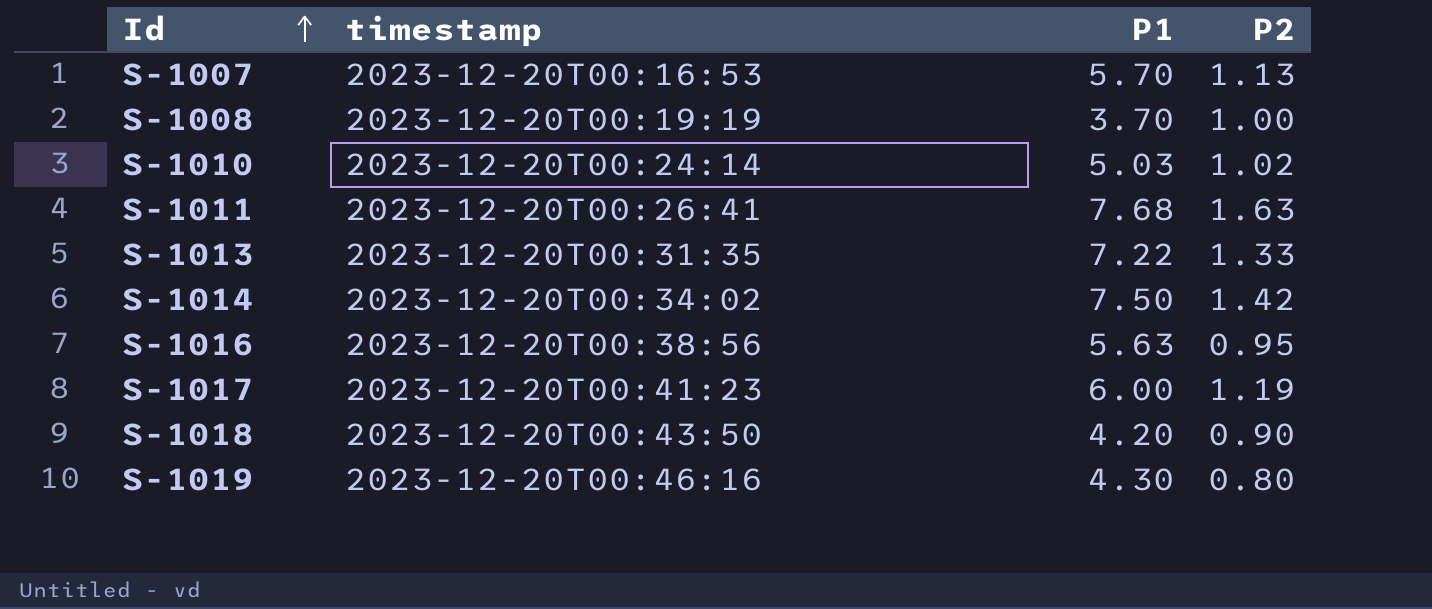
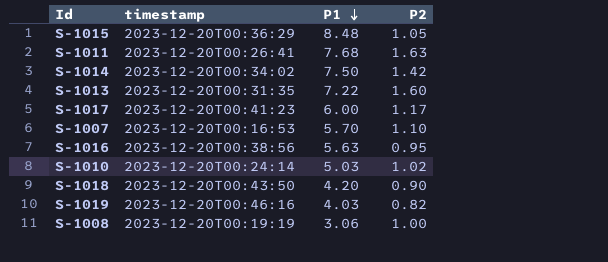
row order: Id ascending -> P1 descending
row S-1015: none -> 2023-12-20T00:36:29 | 8.48 | 1.05
S-1013 | P2: 1.33 -> 1.60
S-1017 | P2: 1.19 -> 1.17
S-1007 | P2: 1.13 -> 1.10
S-1019 | P1: 4.30 -> 4.03
S-1019 | P2: 0.80 -> 0.82
S-1008 | P1: 3.70 -> 3.06

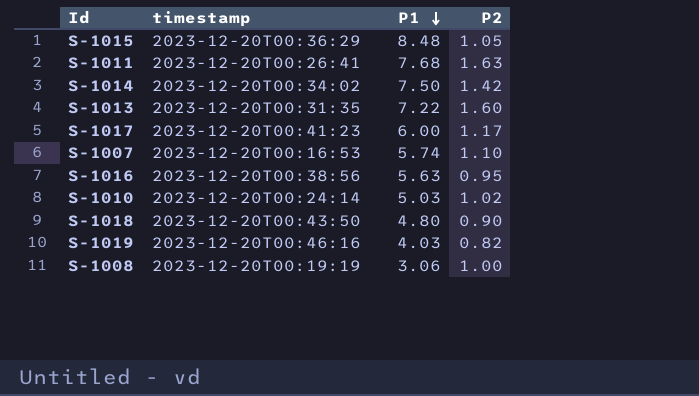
S-1007 | P1: 5.70 -> 5.74
S-1018 | P1: 4.20 -> 4.80

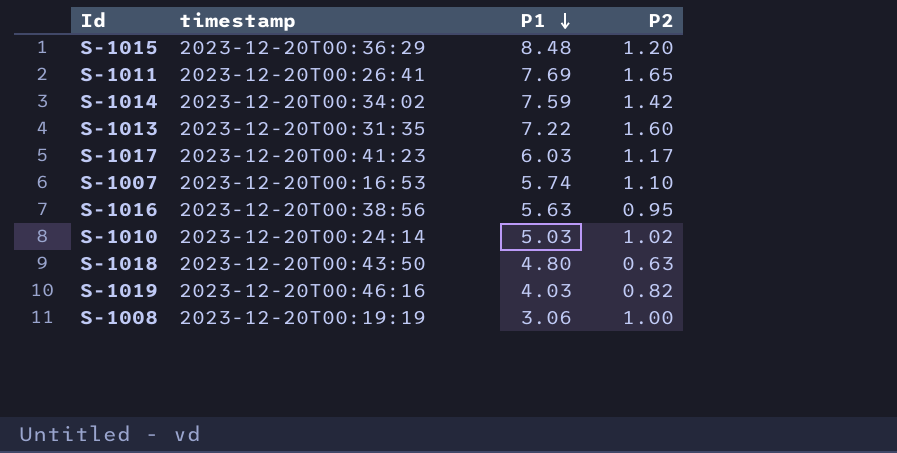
S-1015 | P2: 1.05 -> 1.20
S-1011 | P1: 7.68 -> 7.69
S-1011 | P2: 1.63 -> 1.65
S-1014 | P1: 7.50 -> 7.59
S-1017 | P1: 6.00 -> 6.03
S-1018 | P2: 0.90 -> 0.63

